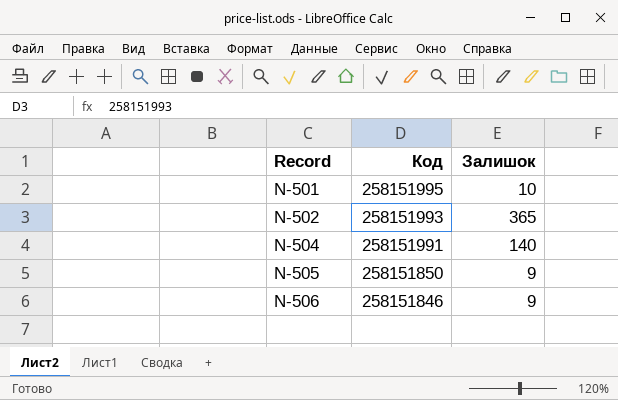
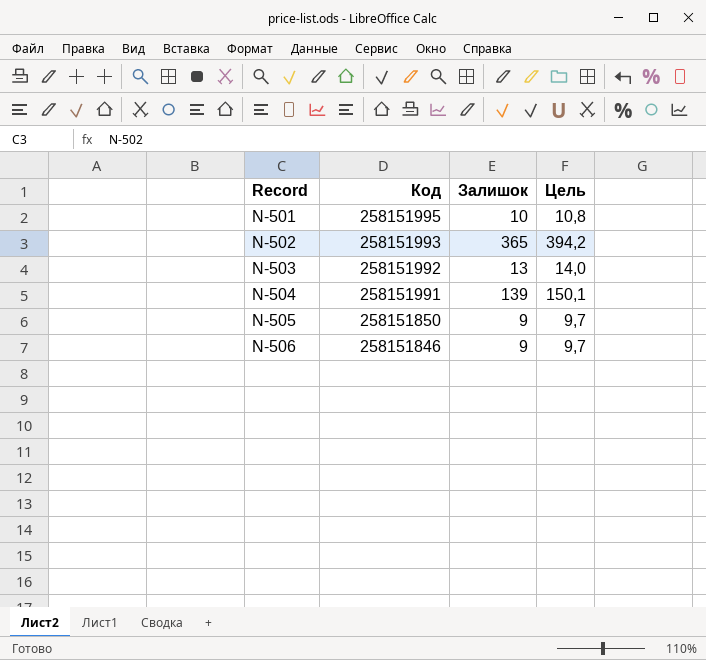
column Цель | formula: none -> [Залишок] * 1,08
row N-503: none -> 258151992 | 13 | 14,0
N-504 | Залишок: 140 -> 139

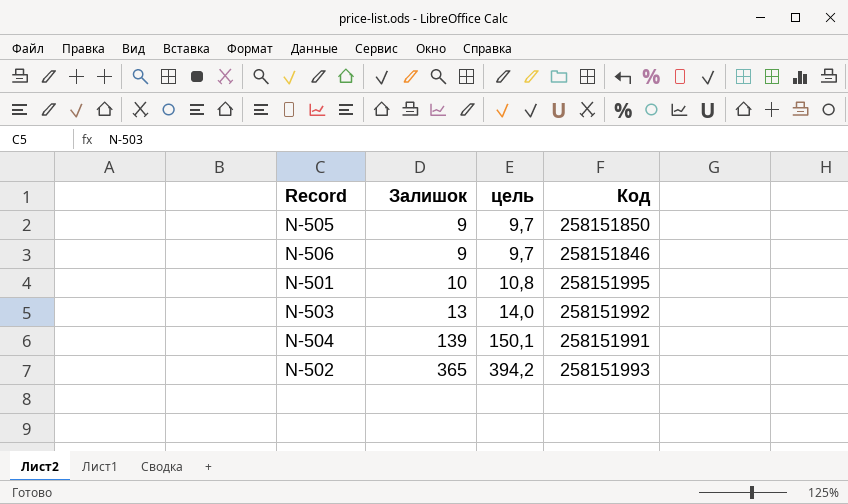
row order: Record ascending -> Залишок ascending
column name: Цель -> цель
column Код | position: 2 -> 4

